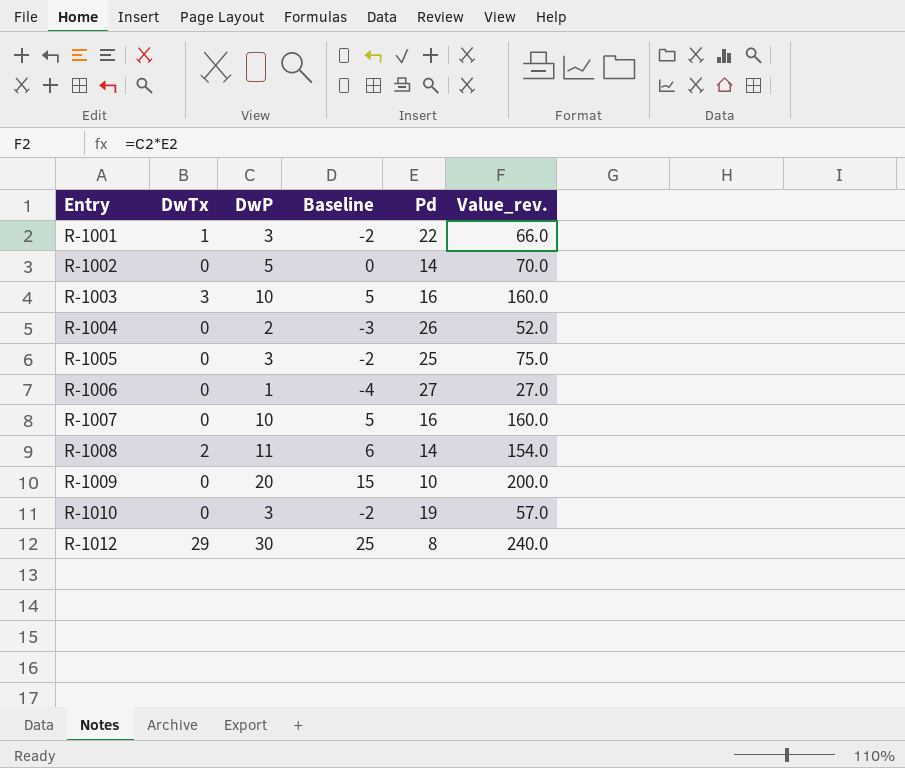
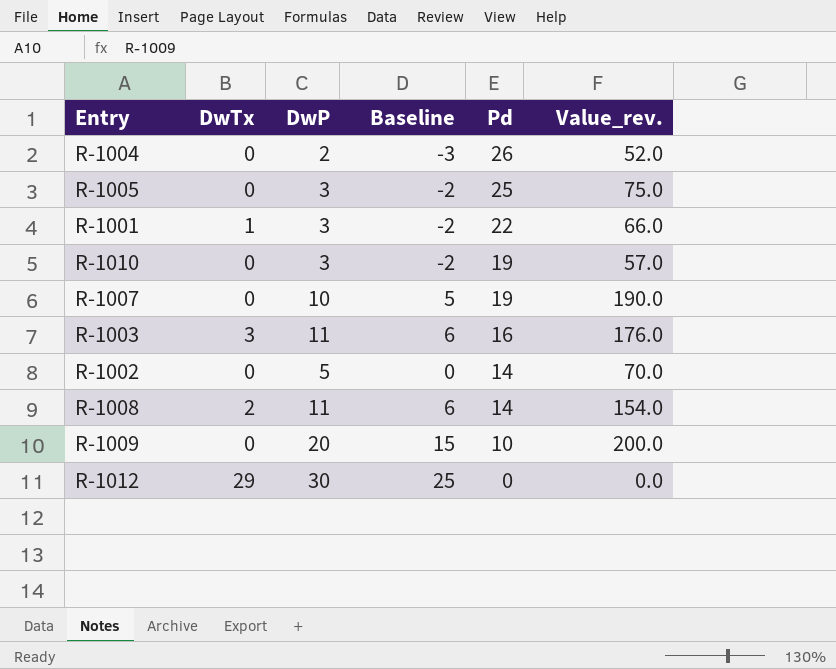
row order: Entry ascending -> Pd descending
row R-1006: 0 | 1 | -4 | 27 | 27.0 -> none
R-1007 | Pd: 16 -> 19
R-1007 | Value_rev.: 160.0 -> 190.0
R-1003 | DwP: 10 -> 11
R-1003 | Baseline: 5 -> 6
R-1003 | Value_rev.: 160.0 -> 176.0
R-1012 | Pd: 8 -> 0
R-1012 | Value_rev.: 240.0 -> 0.0

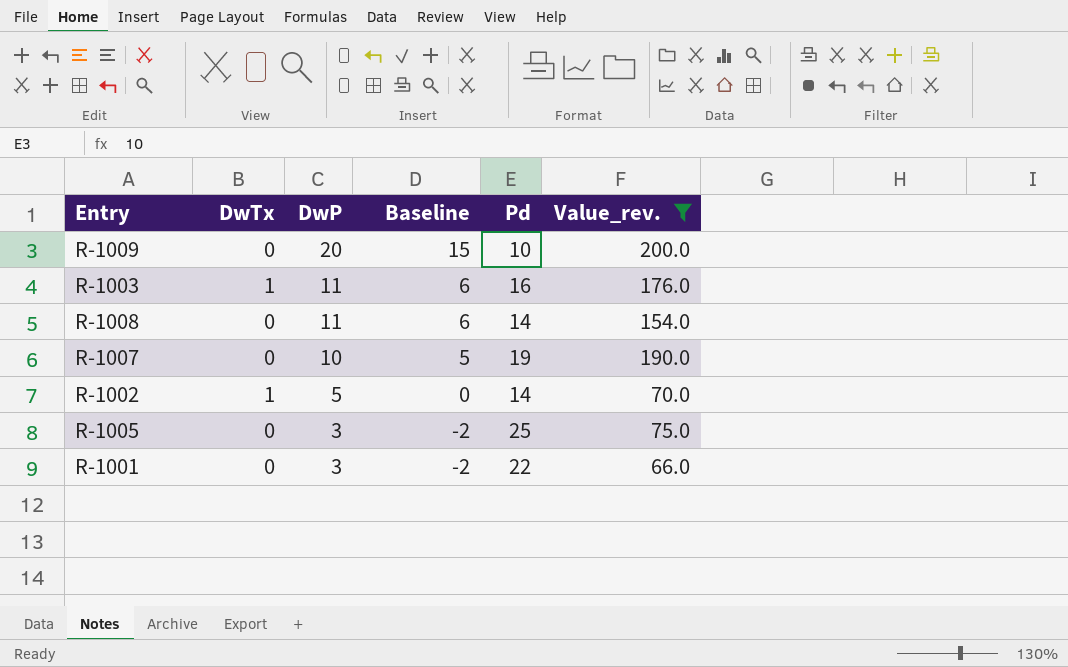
filter: none -> Value_rev. >= 66.0
row order: Pd descending -> DwP descending
R-1003 | DwTx: 3 -> 1
R-1008 | DwTx: 2 -> 0
R-1002 | DwTx: 0 -> 1
R-1001 | DwTx: 1 -> 0

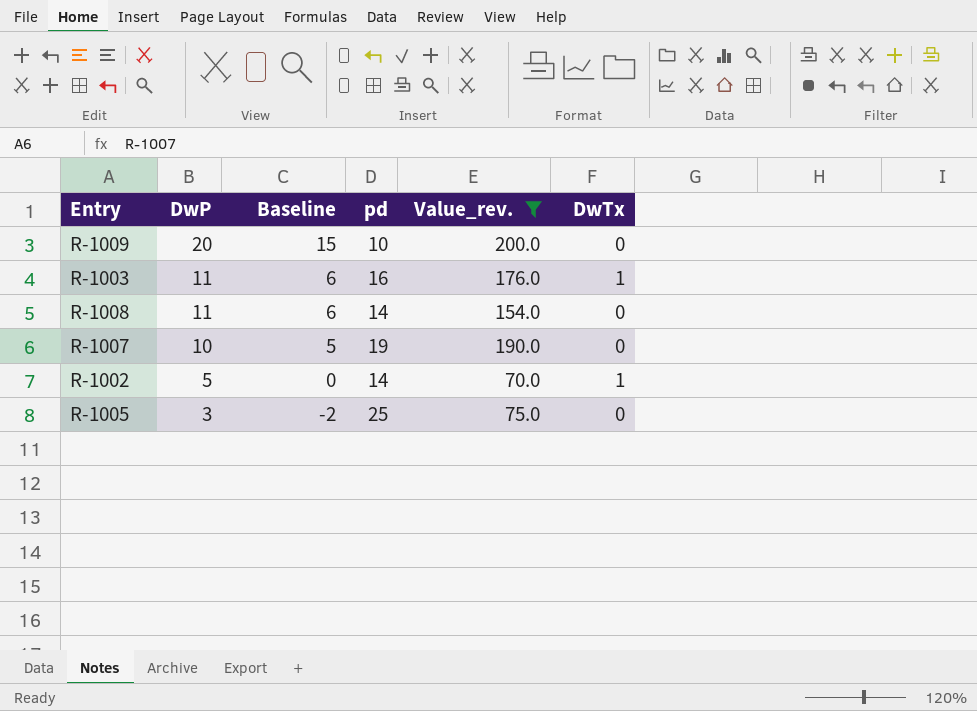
column name: Pd -> pd
column DwTx | position: 2 -> 6
row R-1001: 0 | 3 | -2 | 22 | 66.0 -> none

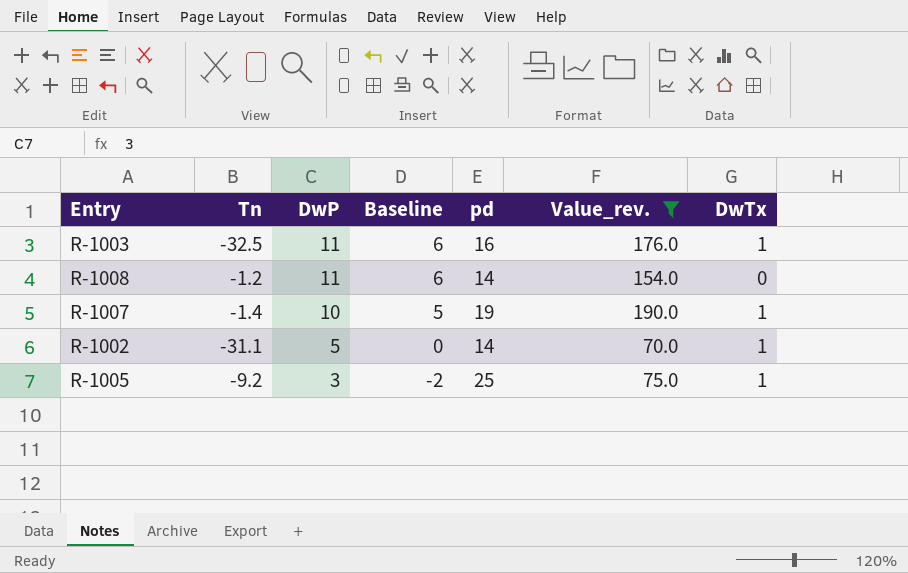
column Tn | position: none -> 2
row R-1009: 20 | 15 | 10 | 200.0 | 0 -> none
R-1007 | DwTx: 0 -> 1
R-1005 | DwTx: 0 -> 1

